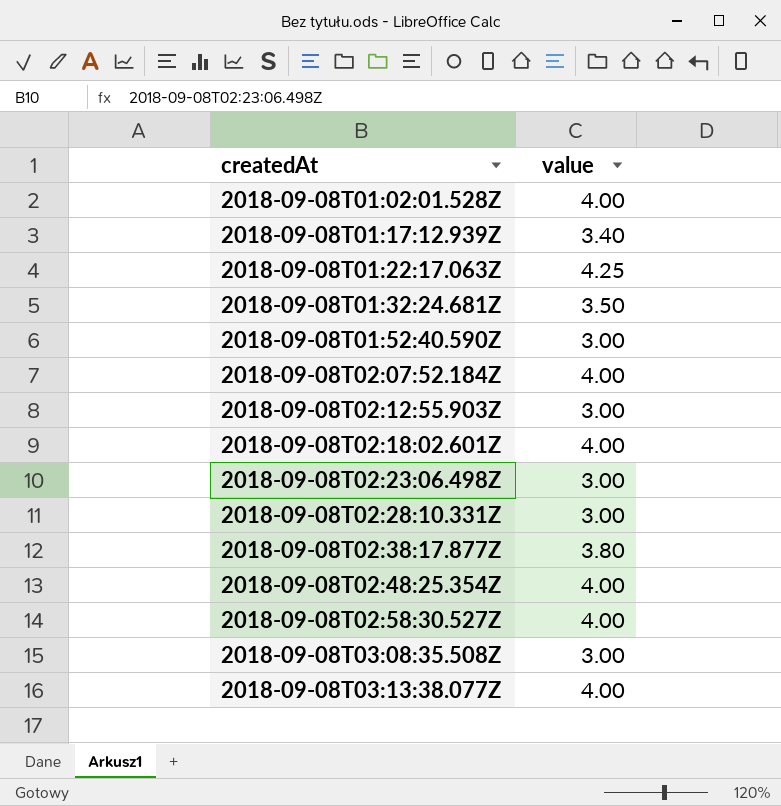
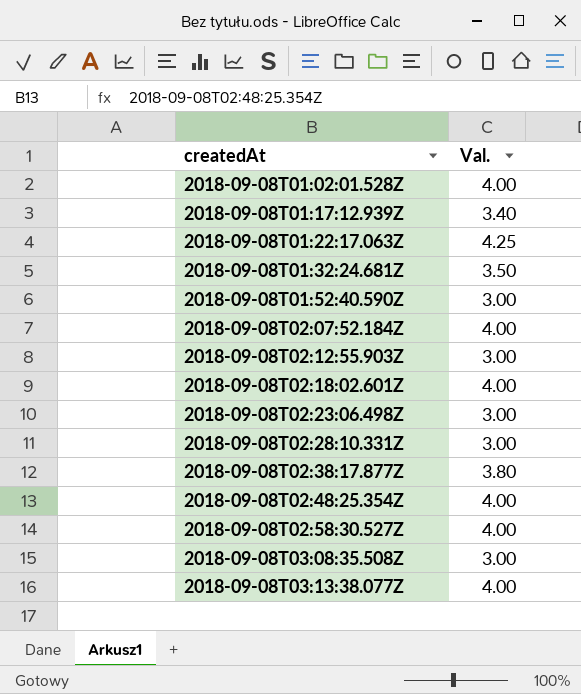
column name: value -> Val.

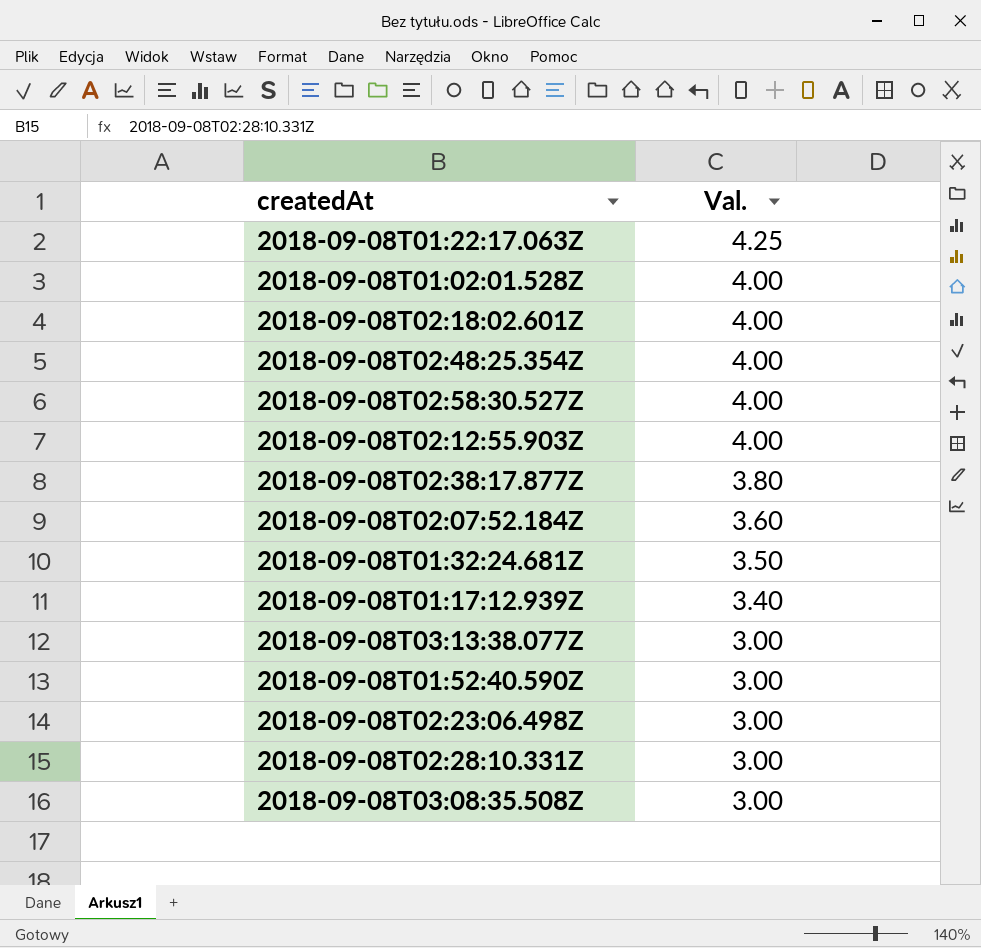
row order: createdAt ascending -> Val. descending
2018-09-08T02:12:55.903Z | Val.: 3.00 -> 4.00
2018-09-08T02:07:52.184Z | Val.: 4.00 -> 3.60
2018-09-08T03:13:38.077Z | Val.: 4.00 -> 3.00

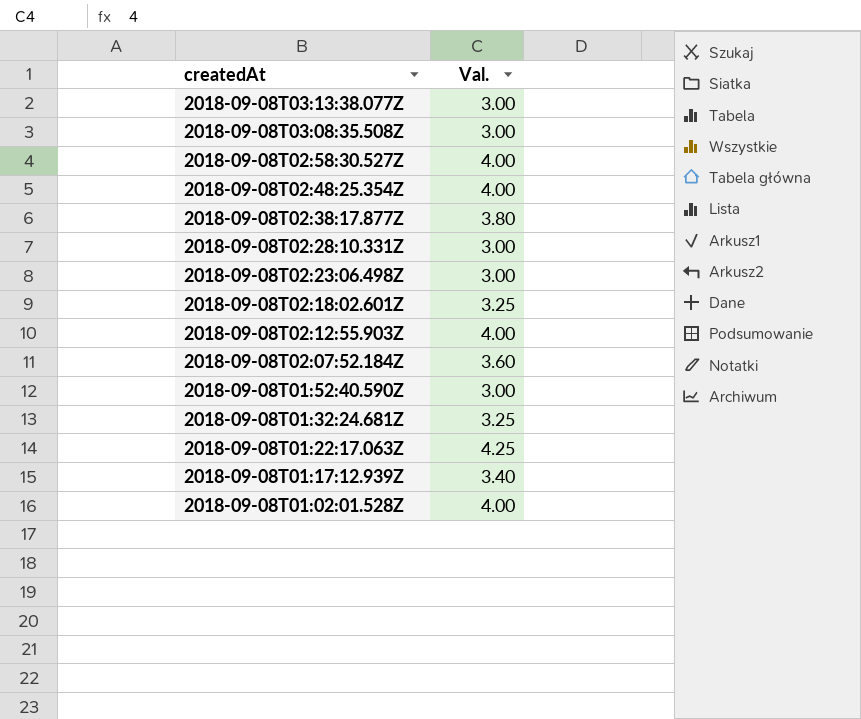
row order: Val. descending -> createdAt descending
2018-09-08T02:18:02.601Z | Val.: 4.00 -> 3.25
2018-09-08T01:32:24.681Z | Val.: 3.50 -> 3.25

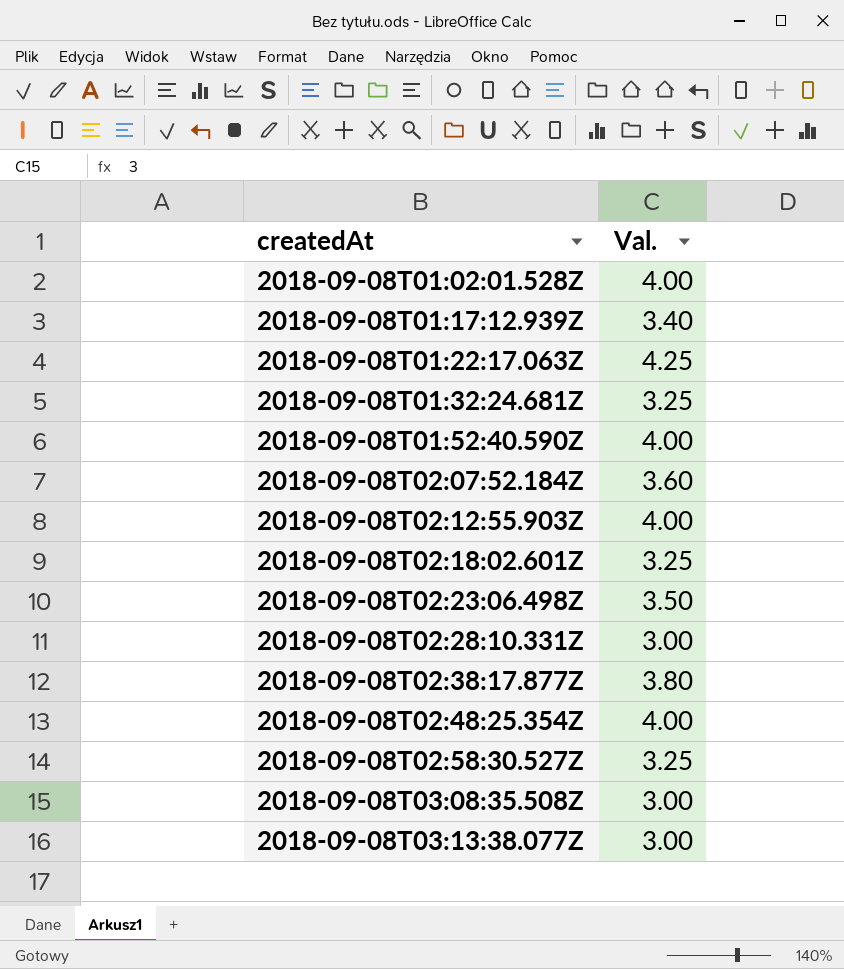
row order: createdAt descending -> createdAt ascending
2018-09-08T01:52:40.590Z | Val.: 3.00 -> 4.00
2018-09-08T02:23:06.498Z | Val.: 3.00 -> 3.50
2018-09-08T02:58:30.527Z | Val.: 4.00 -> 3.25

